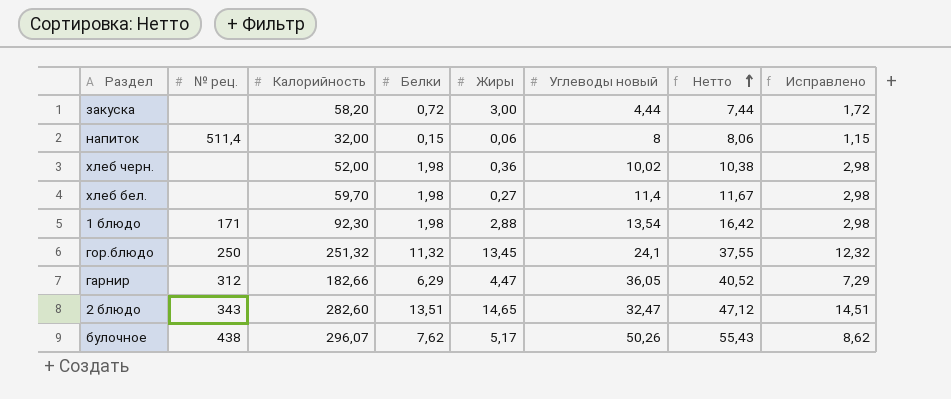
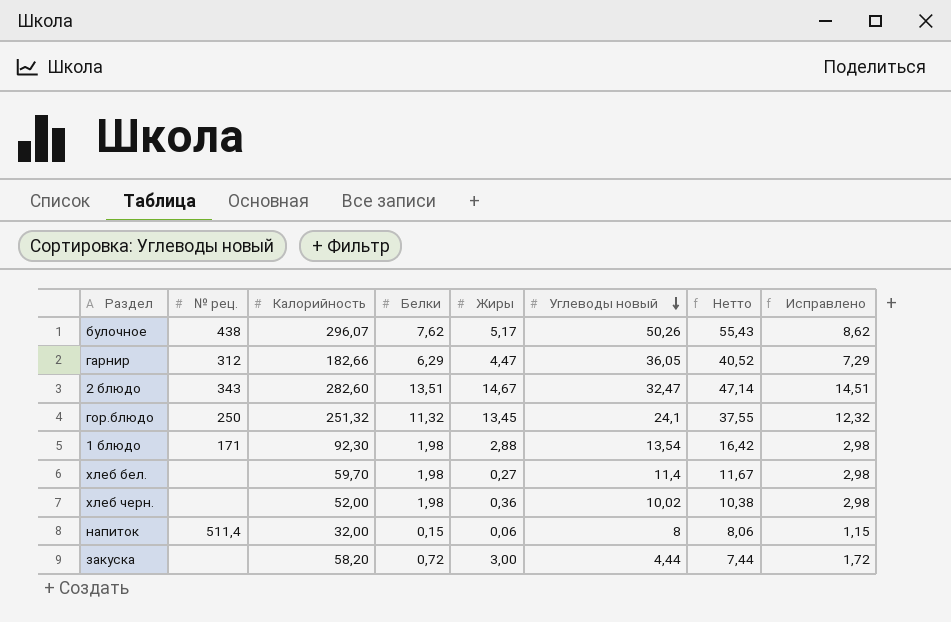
row order: Нетто ascending -> Углеводы новый descending
2 блюдо | Жиры: 14,65 -> 14,67
2 блюдо | Нетто: 47,12 -> 47,14

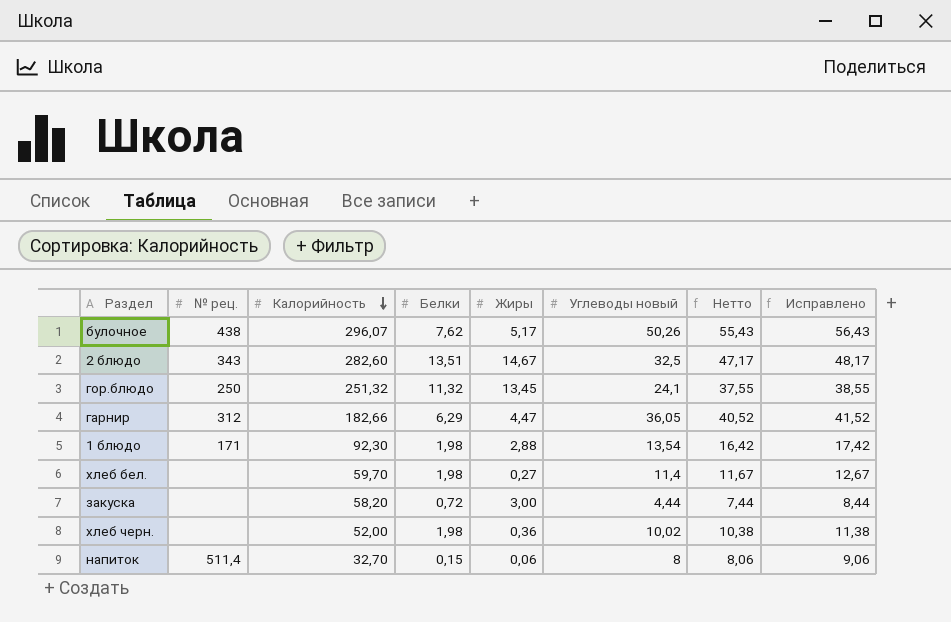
row order: Углеводы новый descending -> Калорийность descending
column Исправлено | formula: [Белки] + 1 -> [Нетто] + 1
2 блюдо | Углеводы новый: 32,47 -> 32,5
2 блюдо | Нетто: 47,14 -> 47,17
напиток | Калорийность: 32,00 -> 32,70

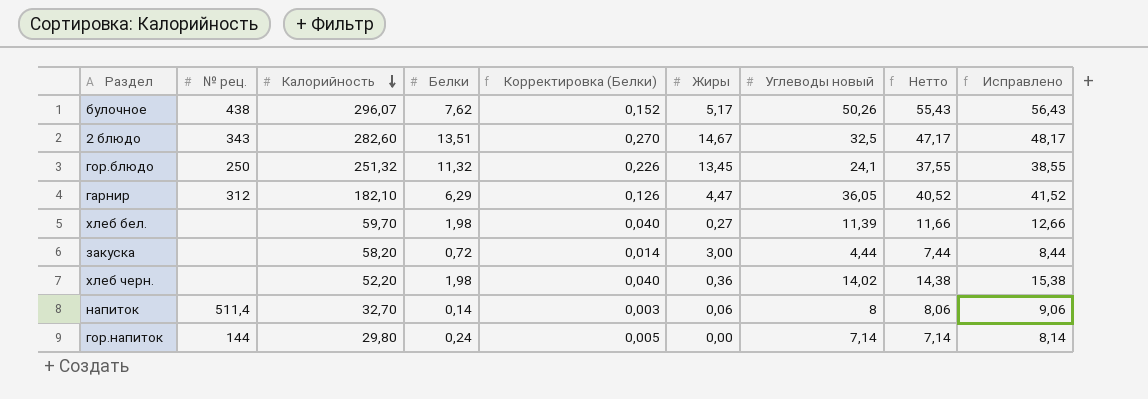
column Корректировка (Белки) | formula: none -> [Белки] * 0,02
row 1 блюдо: 171 | 92,30 | 1,98 | 2,88 | 13,54 | 16,42 | 17,42 -> none
гарнир | Калорийность: 182,66 -> 182,10
хлеб бел. | Углеводы новый: 11,4 -> 11,39
хлеб бел. | Нетто: 11,67 -> 11,66
хлеб бел. | Исправлено: 12,67 -> 12,66
хлеб черн. | Калорийность: 52,00 -> 52,20
хлеб черн. | Углеводы новый: 10,02 -> 14,02
хлеб черн. | Нетто: 10,38 -> 14,38
хлеб черн. | Исправлено: 11,38 -> 15,38
напиток | Белки: 0,15 -> 0,14
row гор.напиток: none -> 144 | 29,80 | 0,24 | 0,005 | 0,00 | 7,14 | 7,14 | 8,14

